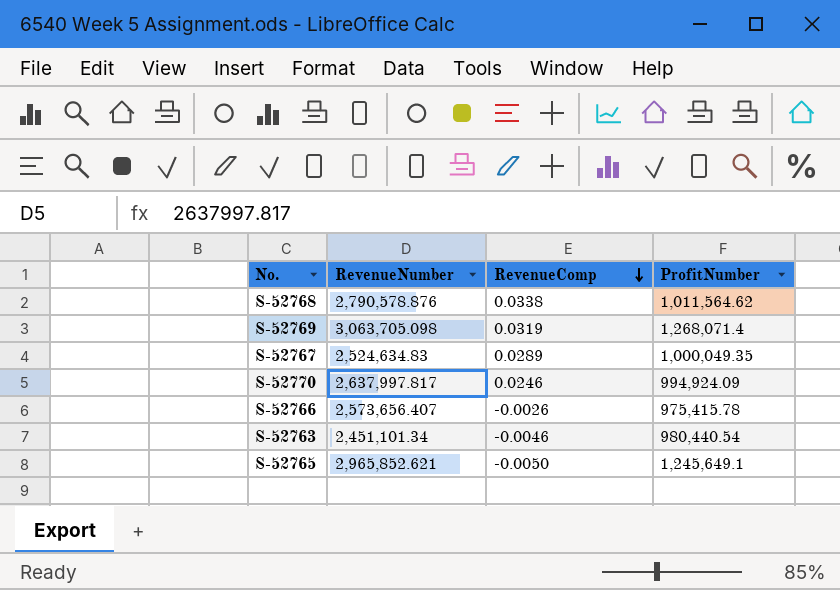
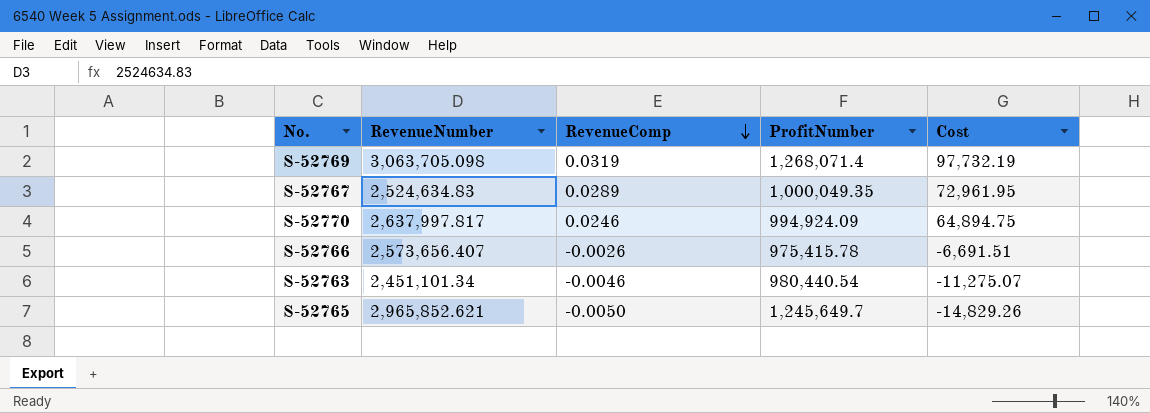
column Cost | formula: none -> [RevenueNumber] * [RevenueComp]
row S-52768: 2,790,578.876 | 0.0338 | 1,011,564.62 -> none
S-52765 | ProfitNumber: 1,245,649.1 -> 1,245,649.7

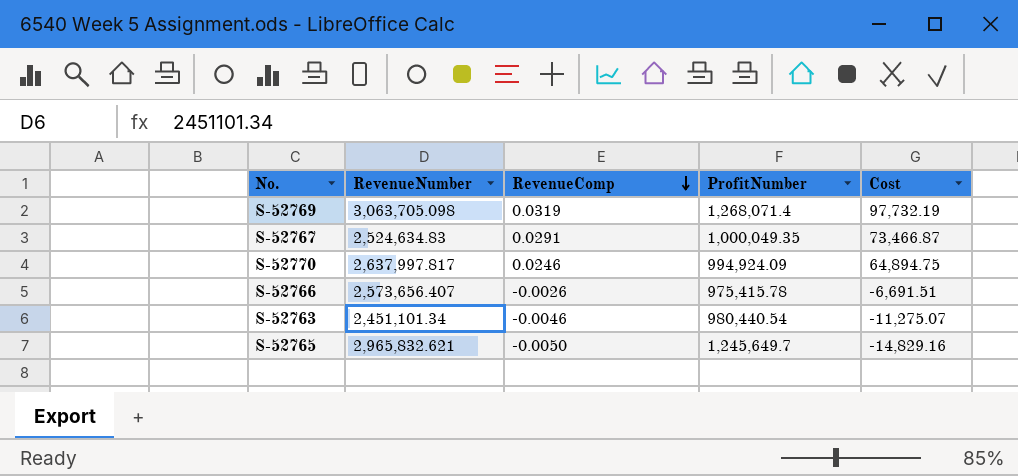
S-52767 | RevenueComp: 0.0289 -> 0.0291
S-52767 | Cost: 72,961.95 -> 73,466.87
S-52765 | RevenueNumber: 2,965,852.621 -> 2,965,832.621
S-52765 | Cost: -14,829.26 -> -14,829.16

